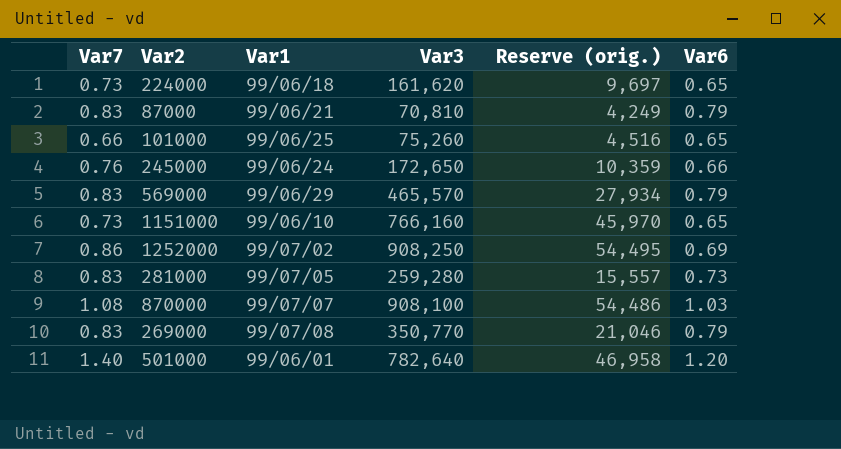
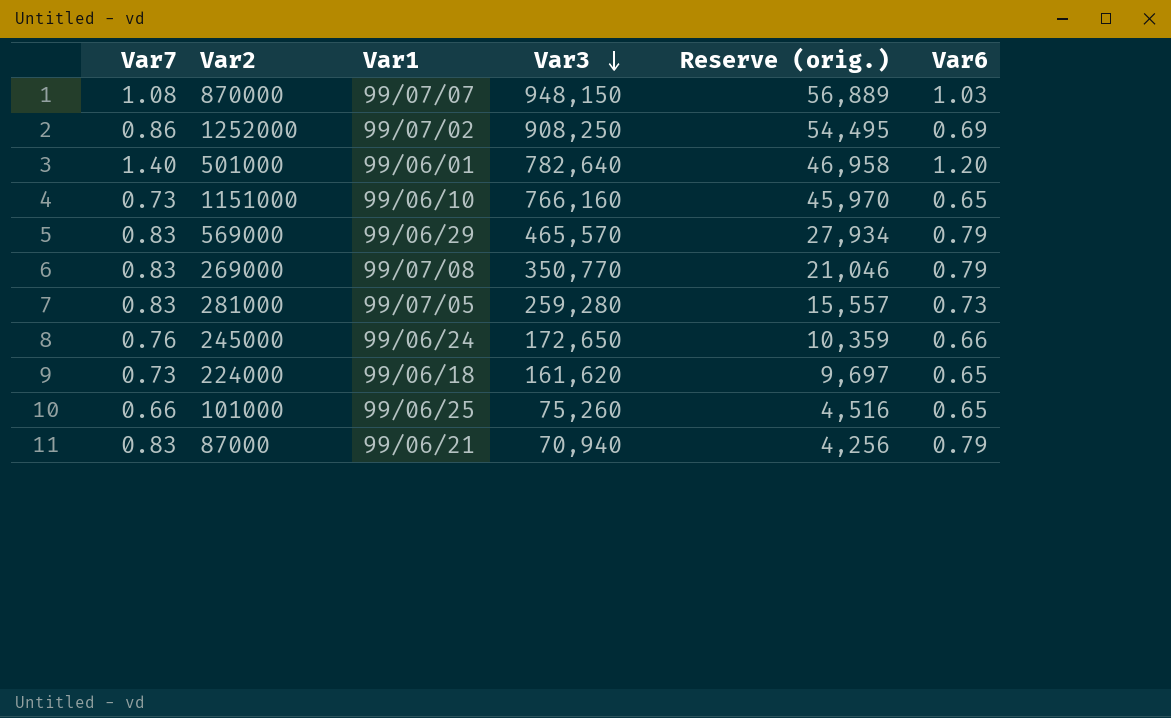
row order: none -> Var3 descending
870000 | Var3: 908,100 -> 948,150
870000 | Reserve (orig.): 54,486 -> 56,889
87000 | Var3: 70,810 -> 70,940
87000 | Reserve (orig.): 4,249 -> 4,256

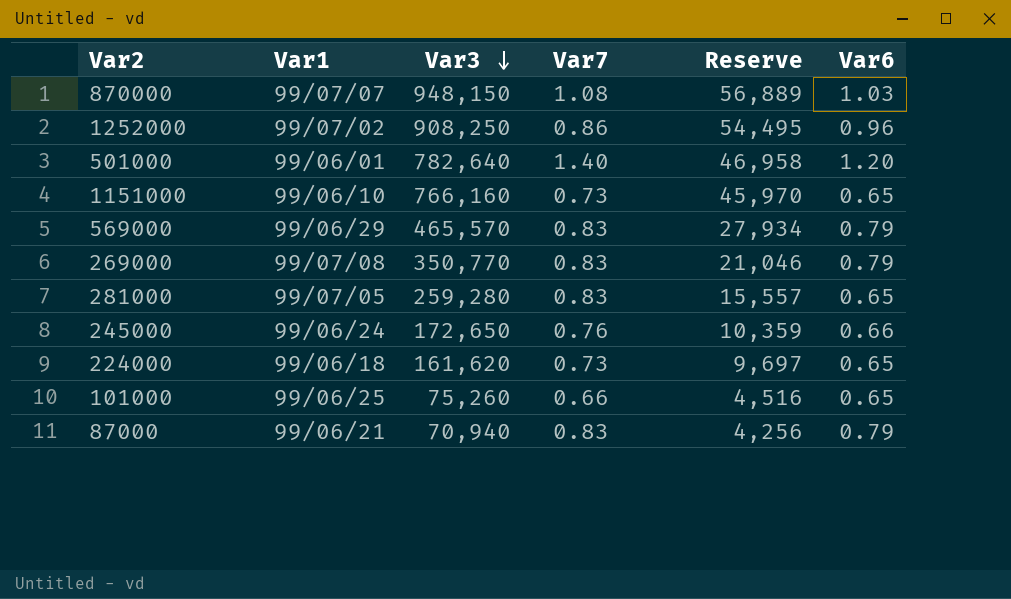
column Var7 | position: 1 -> 4
column name: Reserve (orig.) -> Reserve
1252000 | Var6: 0.69 -> 0.96
281000 | Var6: 0.73 -> 0.65

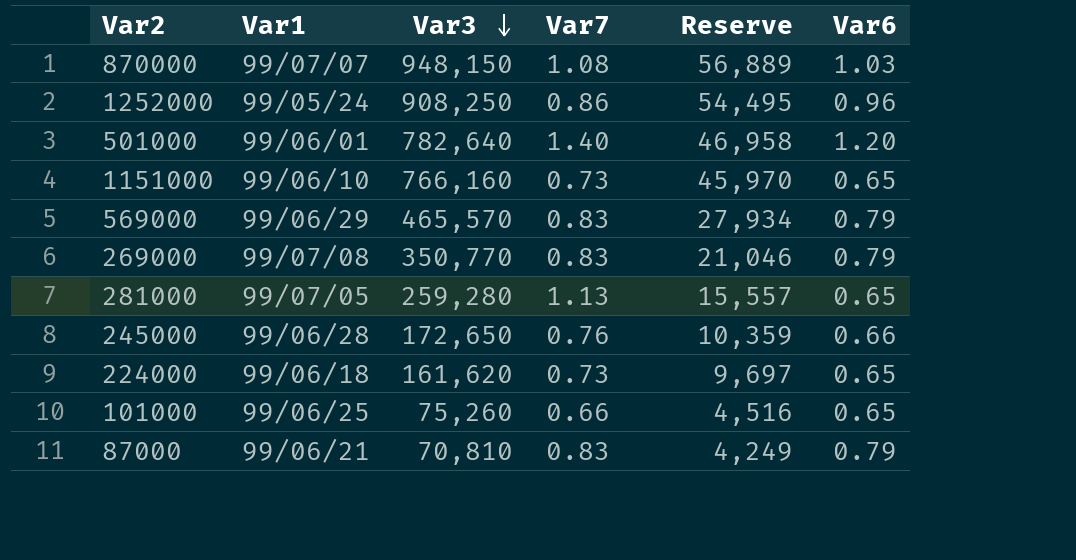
1252000 | Var1: 99/07/02 -> 99/05/24
281000 | Var7: 0.83 -> 1.13
245000 | Var1: 99/06/24 -> 99/06/28
87000 | Var3: 70,940 -> 70,810
87000 | Reserve: 4,256 -> 4,249

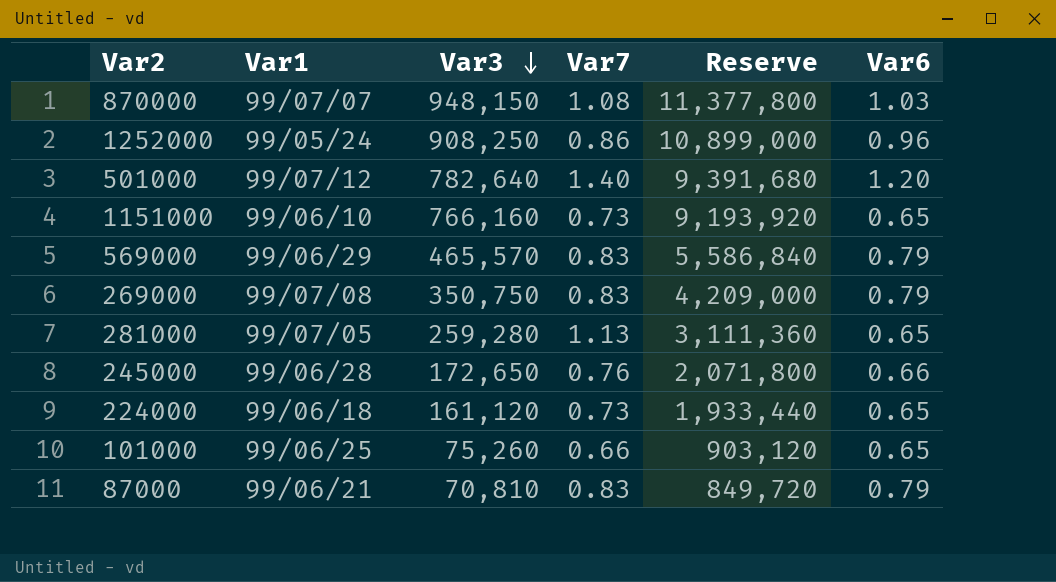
column Reserve | formula: [Var3] * 0.06 -> [Var3] * 12
501000 | Var1: 99/06/01 -> 99/07/12
269000 | Var3: 350,770 -> 350,750
224000 | Var3: 161,620 -> 161,120

